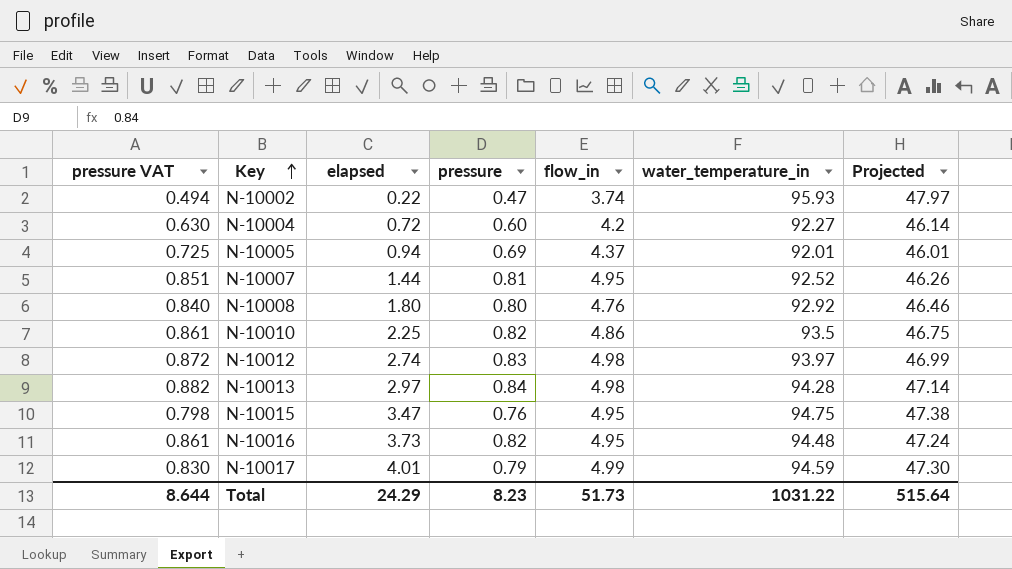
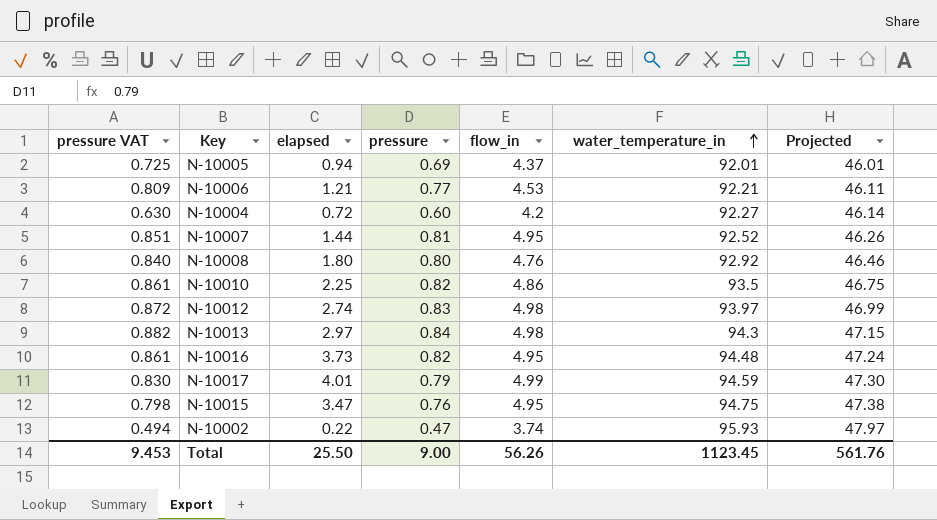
row order: Key ascending -> water_temperature_in ascending
row N-10006: none -> 0.809 | 1.21 | 0.77 | 4.53 | 92.21 | 46.11
N-10013 | water_temperature_in: 94.28 -> 94.3
N-10013 | Projected: 47.14 -> 47.15
Total | pressure VAT: 8.644 -> 9.453
Total | elapsed: 24.29 -> 25.50
Total | pressure: 8.23 -> 9.00
Total | flow_in: 51.73 -> 56.26
Total | water_temperature_in: 1031.22 -> 1123.45
Total | Projected: 515.64 -> 561.76

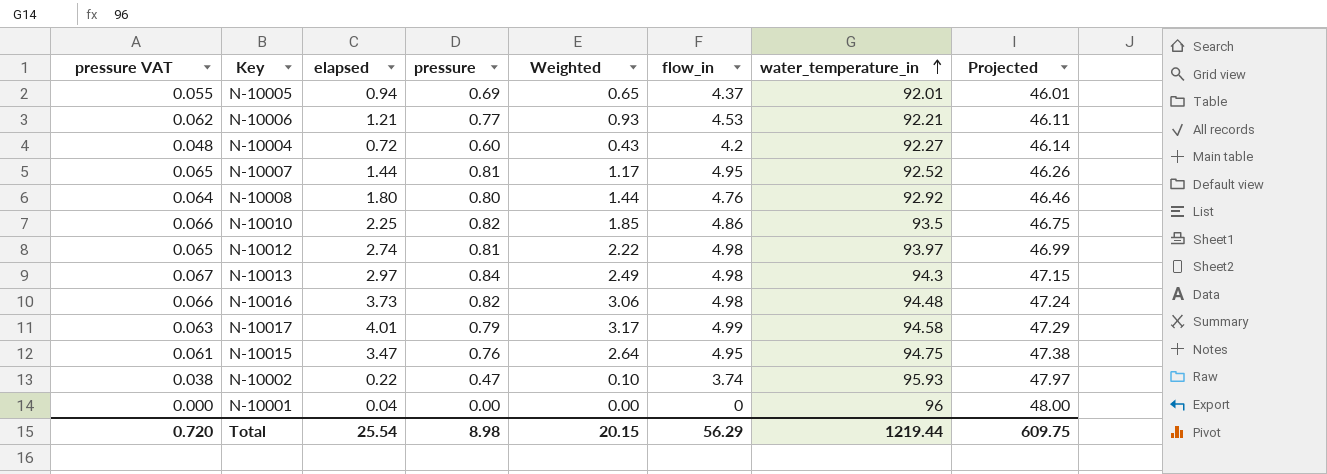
column pressure VAT | formula: [pressure] * 1.05 -> [pressure] * 0.08
column Weighted | formula: none -> [elapsed] * [pressure]
N-10012 | pressure: 0.83 -> 0.81
N-10016 | flow_in: 4.95 -> 4.98
N-10017 | water_temperature_in: 94.59 -> 94.58
N-10017 | Projected: 47.30 -> 47.29
row N-10001: none -> 0.000 | 0.04 | 0.00 | 0.00 | 0 | 96 | 48.00
Total | pressure VAT: 9.453 -> 0.720
Total | elapsed: 25.50 -> 25.54
Total | pressure: 9.00 -> 8.98
Total | flow_in: 56.26 -> 56.29
Total | water_temperature_in: 1123.45 -> 1219.44
Total | Projected: 561.76 -> 609.75

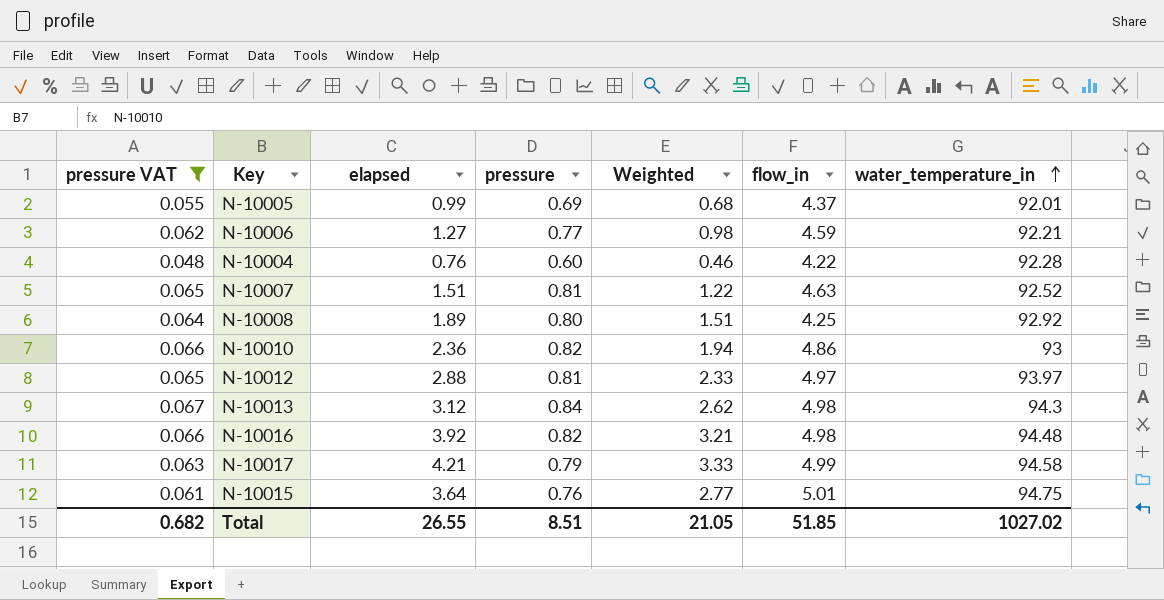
filter: none -> pressure VAT >= 0.048
column Projected | formula: [water_temperature_in] * 0.5 -> none
N-10005 | elapsed: 0.94 -> 0.99
N-10005 | Weighted: 0.65 -> 0.68
N-10006 | elapsed: 1.21 -> 1.27
N-10006 | Weighted: 0.93 -> 0.98
N-10006 | flow_in: 4.53 -> 4.59
N-10004 | elapsed: 0.72 -> 0.76
N-10004 | Weighted: 0.43 -> 0.46
N-10004 | flow_in: 4.2 -> 4.22
N-10004 | water_temperature_in: 92.27 -> 92.28
N-10007 | elapsed: 1.44 -> 1.51
N-10007 | Weighted: 1.17 -> 1.22
N-10007 | flow_in: 4.95 -> 4.63
N-10008 | elapsed: 1.80 -> 1.89
N-10008 | Weighted: 1.44 -> 1.51
N-10008 | flow_in: 4.76 -> 4.25
N-10010 | elapsed: 2.25 -> 2.36
N-10010 | Weighted: 1.85 -> 1.94
N-10010 | water_temperature_in: 93.5 -> 93
N-10012 | elapsed: 2.74 -> 2.88
N-10012 | Weighted: 2.22 -> 2.33
N-10012 | flow_in: 4.98 -> 4.97
N-10013 | elapsed: 2.97 -> 3.12
N-10013 | Weighted: 2.49 -> 2.62
N-10016 | elapsed: 3.73 -> 3.92
N-10016 | Weighted: 3.06 -> 3.21
N-10017 | elapsed: 4.01 -> 4.21
N-10017 | Weighted: 3.17 -> 3.33
N-10015 | elapsed: 3.47 -> 3.64
N-10015 | Weighted: 2.64 -> 2.77
N-10015 | flow_in: 4.95 -> 5.01
Total | pressure VAT: 0.720 -> 0.682
Total | elapsed: 25.54 -> 26.55
Total | pressure: 8.98 -> 8.51
Total | Weighted: 20.15 -> 21.05
Total | flow_in: 56.29 -> 51.85
Total | water_temperature_in: 1219.44 -> 1027.02

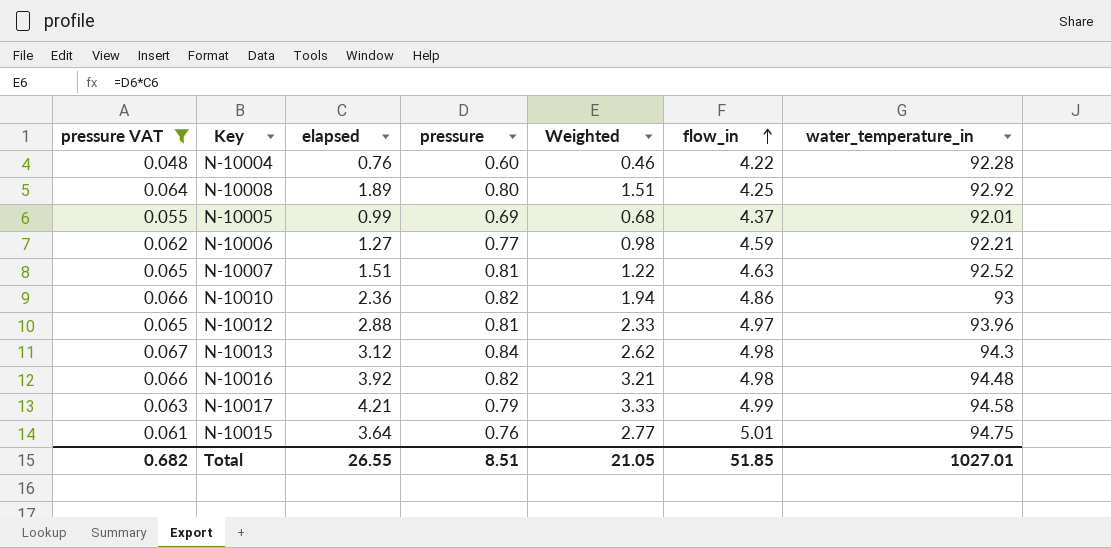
row order: water_temperature_in ascending -> flow_in ascending
N-10012 | water_temperature_in: 93.97 -> 93.96
Total | water_temperature_in: 1027.02 -> 1027.01

